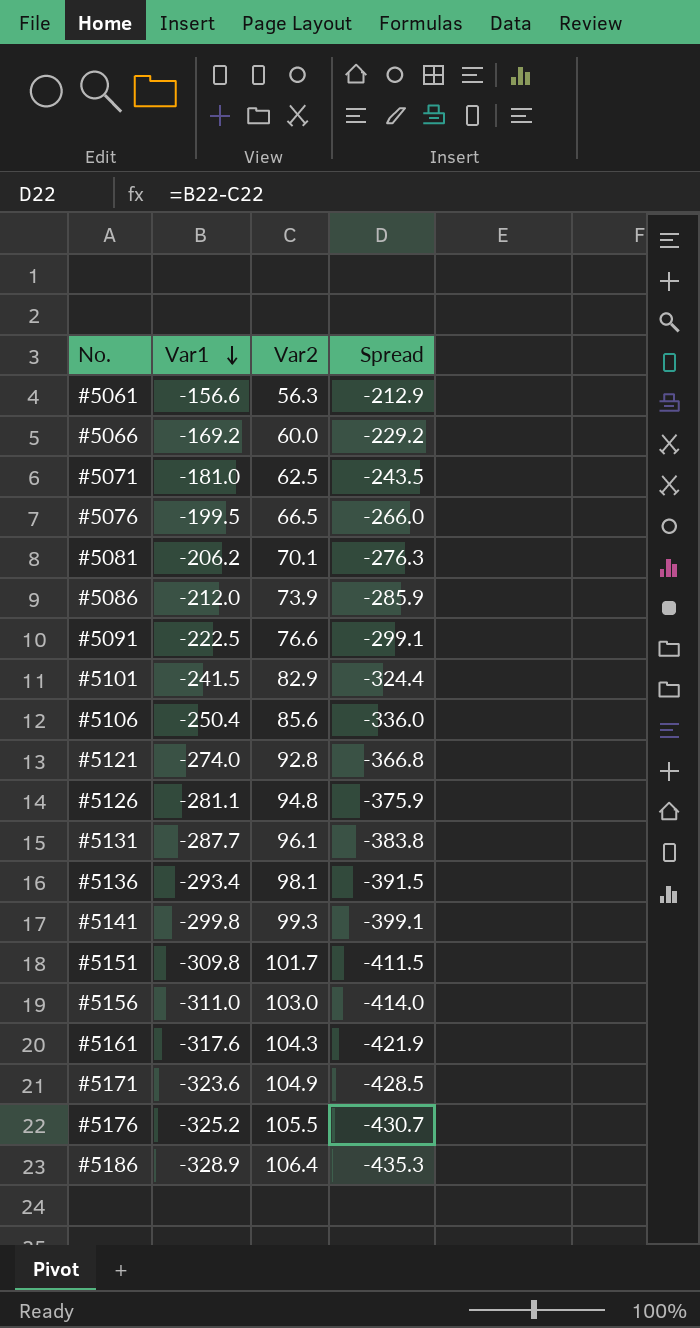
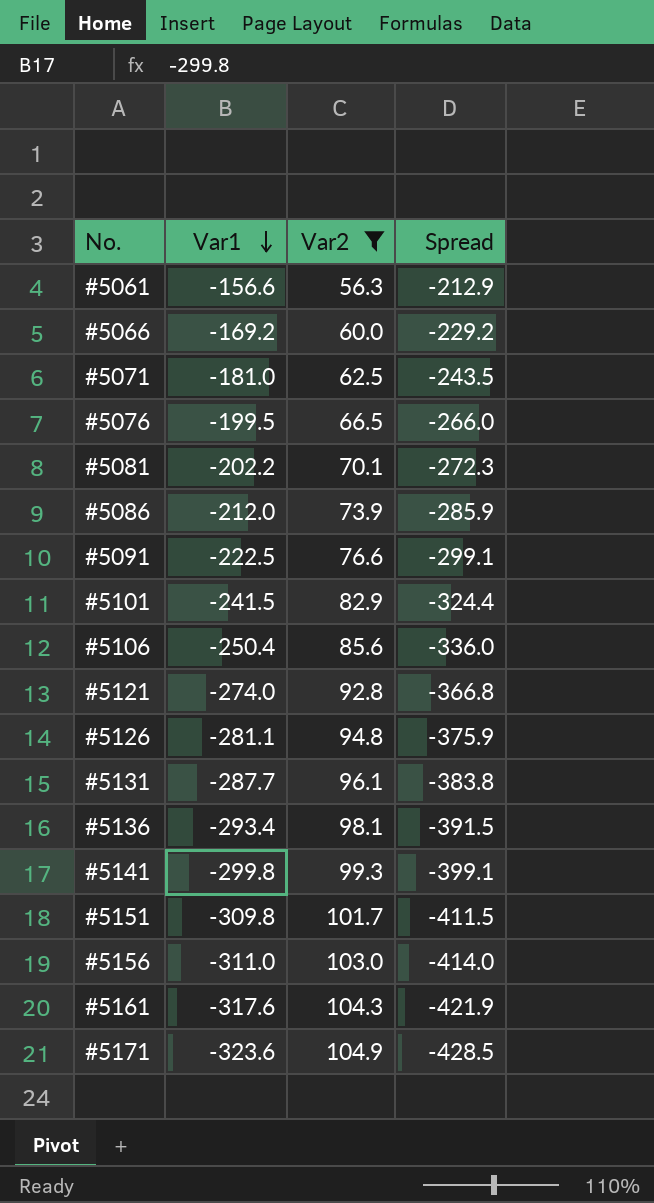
filter: none -> Var2 <= 104.9
#5081 | Var1: -206.2 -> -202.2
#5081 | Spread: -276.3 -> -272.3

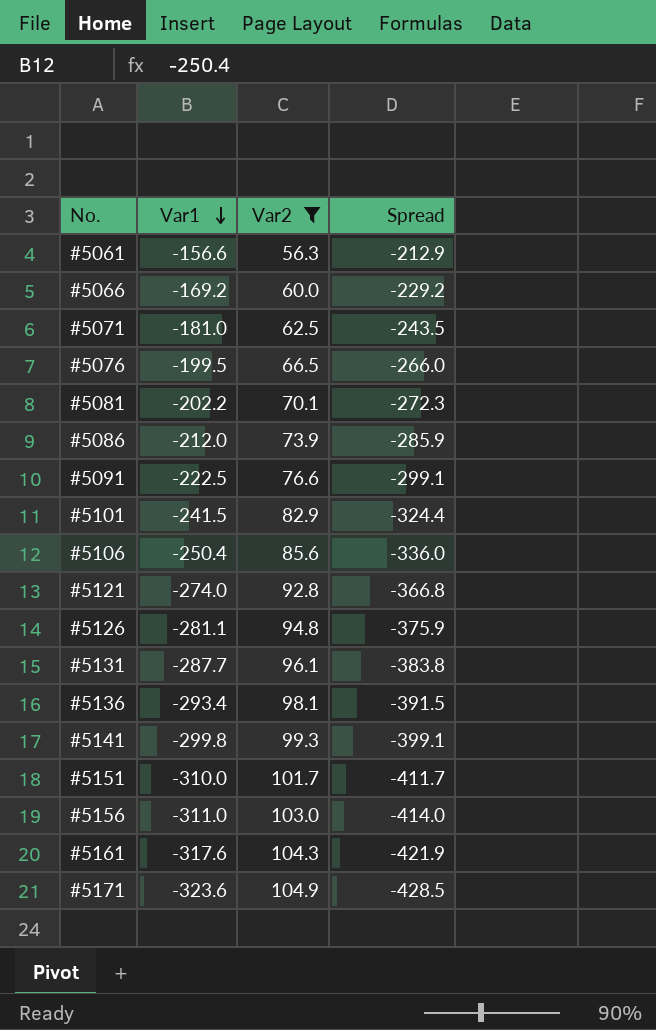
#5151 | Var1: -309.8 -> -310.0
#5151 | Spread: -411.5 -> -411.7

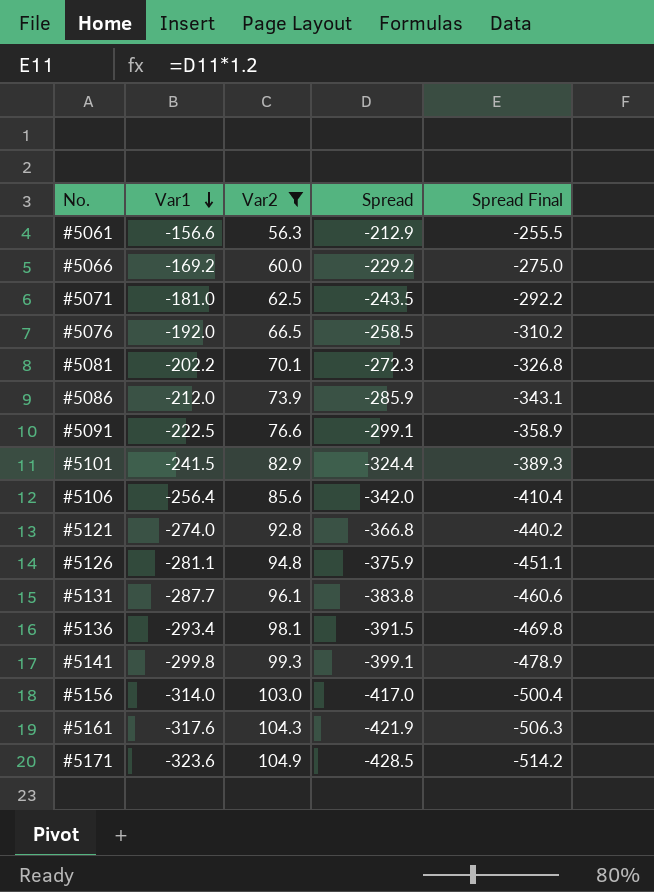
column Spread Final | formula: none -> [Spread] * 1.2
row #5151: -310.0 | 101.7 | -411.7 -> none
#5076 | Var1: -199.5 -> -192.0
#5076 | Spread: -266.0 -> -258.5
#5106 | Var1: -250.4 -> -256.4
#5106 | Spread: -336.0 -> -342.0
#5156 | Var1: -311.0 -> -314.0
#5156 | Spread: -414.0 -> -417.0

